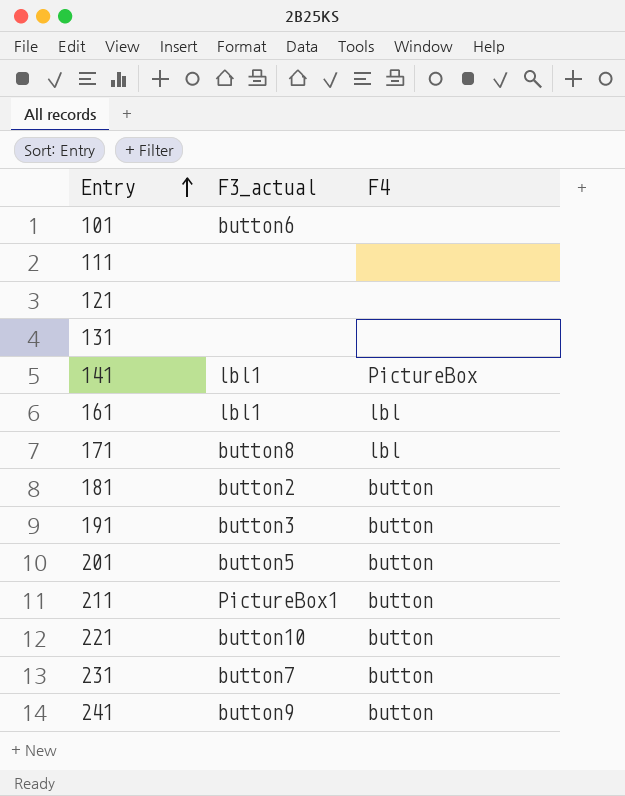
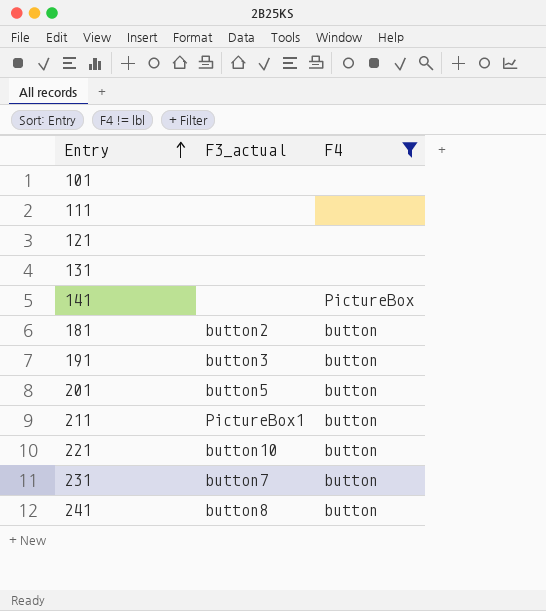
filter: none -> F4 != lbl
101 | F3_actual: button6 -> none
141 | F3_actual: lbl1 -> none
241 | F3_actual: button9 -> button8

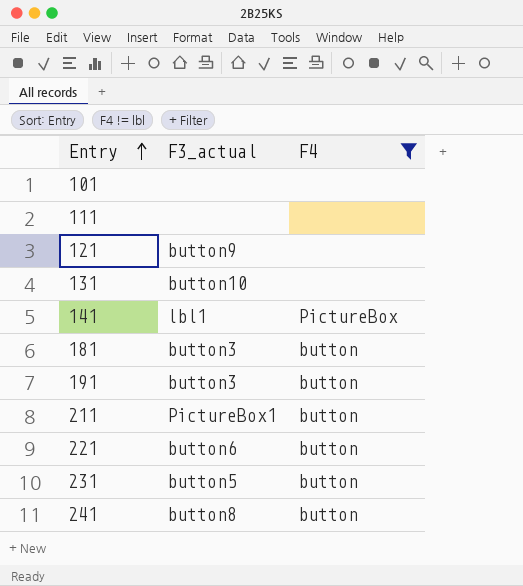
row 201: button5 | button -> none
121 | F3_actual: none -> button9
131 | F3_actual: none -> button10
141 | F3_actual: none -> lbl1
181 | F3_actual: button2 -> button3
221 | F3_actual: button10 -> button6
231 | F3_actual: button7 -> button5

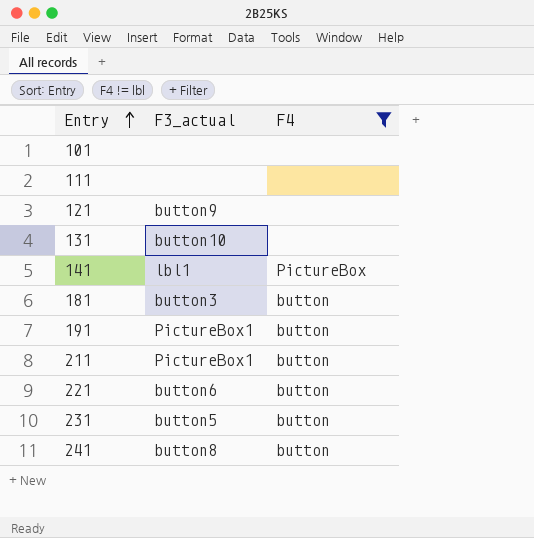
191 | F3_actual: button3 -> PictureBox1

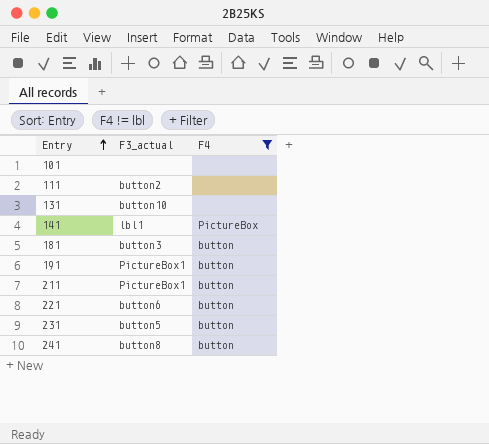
row 121: button9 | none -> none
111 | F3_actual: none -> button2

